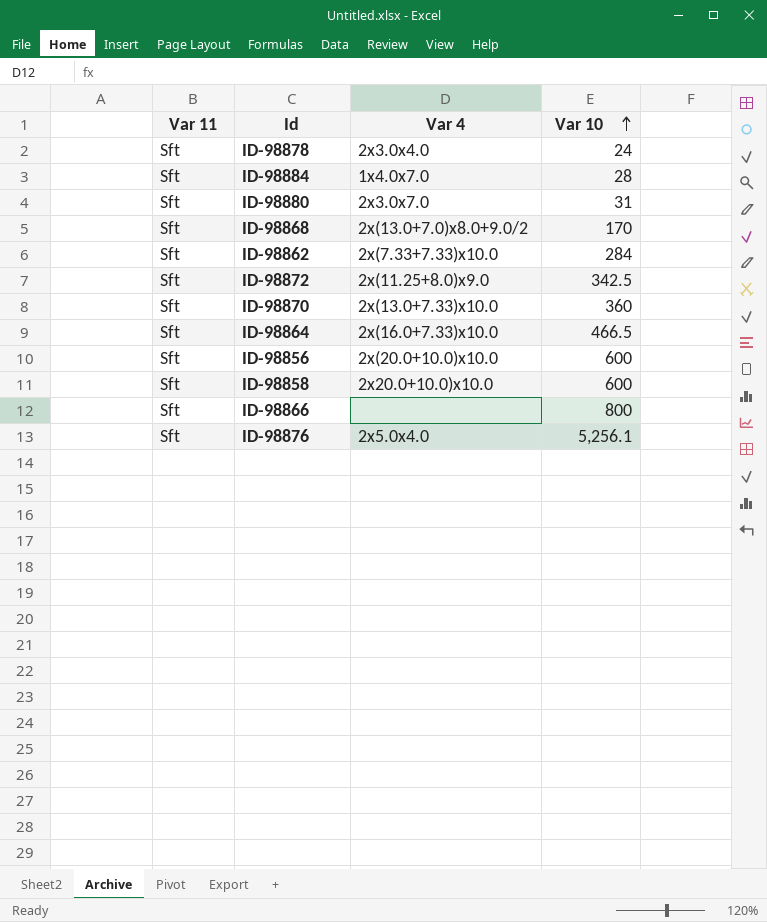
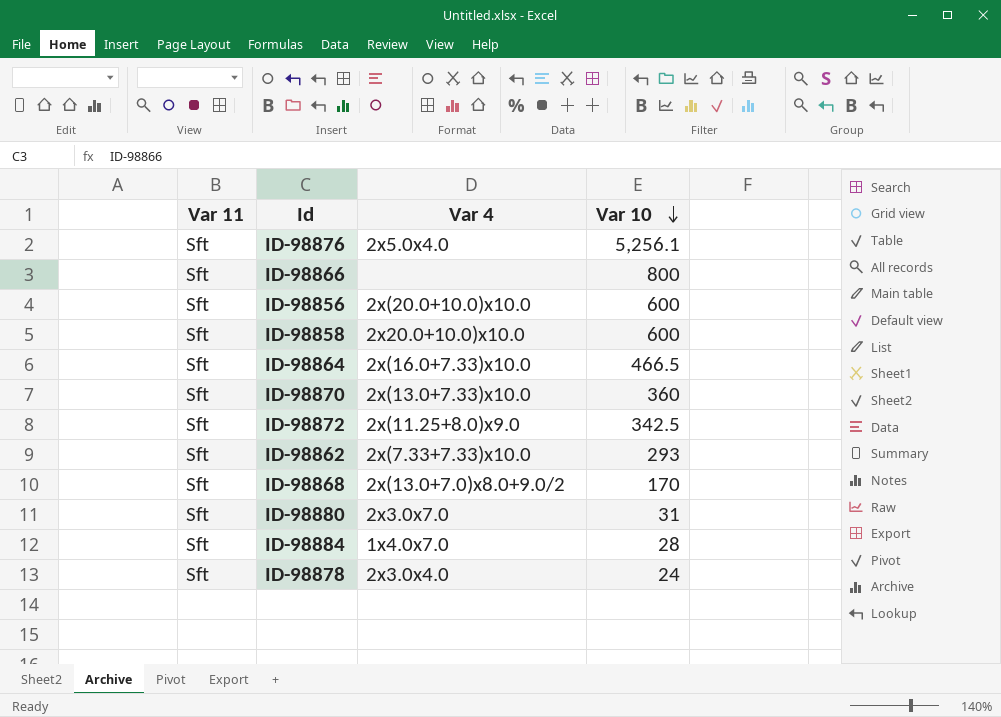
row order: Var 10 ascending -> Var 10 descending
ID-98862 | Var 10: 284 -> 293

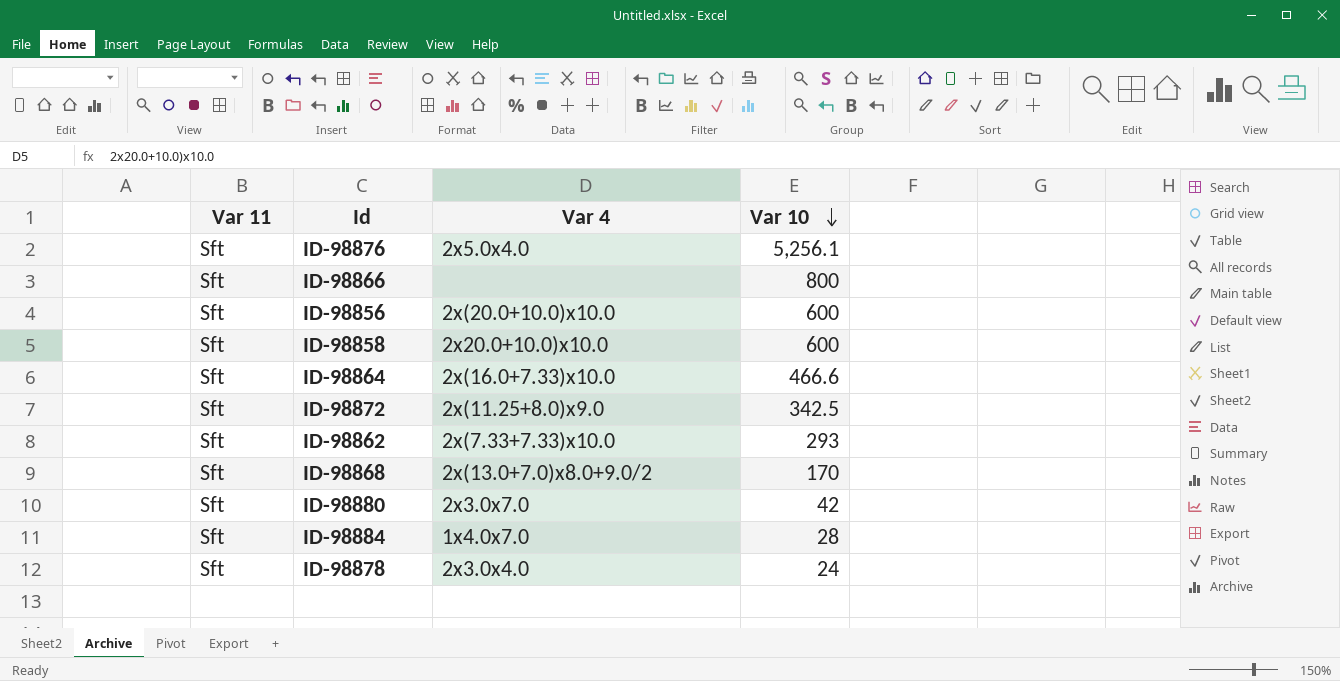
row ID-98870: Sft | 2x(13.0+7.33)x10.0 | 360 -> none
ID-98864 | Var 10: 466.5 -> 466.6
ID-98880 | Var 10: 31 -> 42

